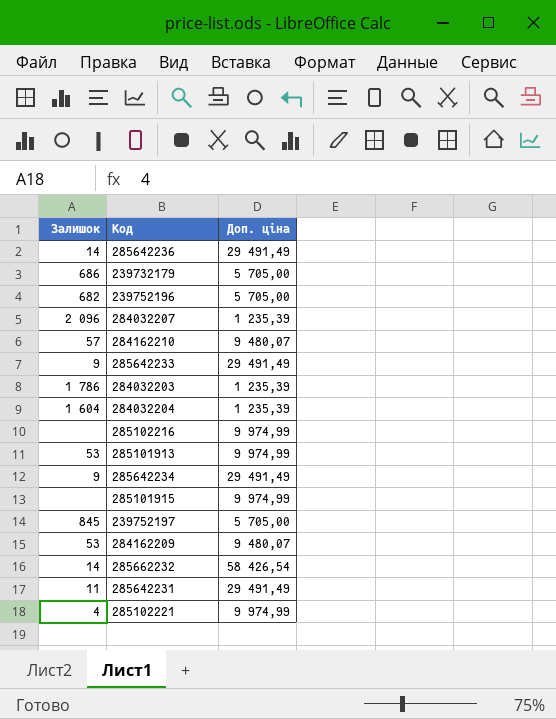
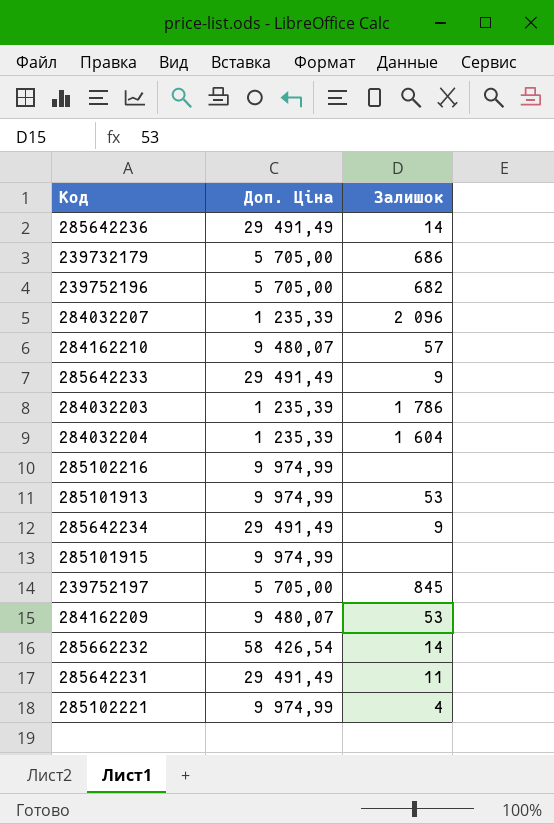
column name: Доп. ціна -> Доп. Ціна
column Залишок | position: 1 -> 3

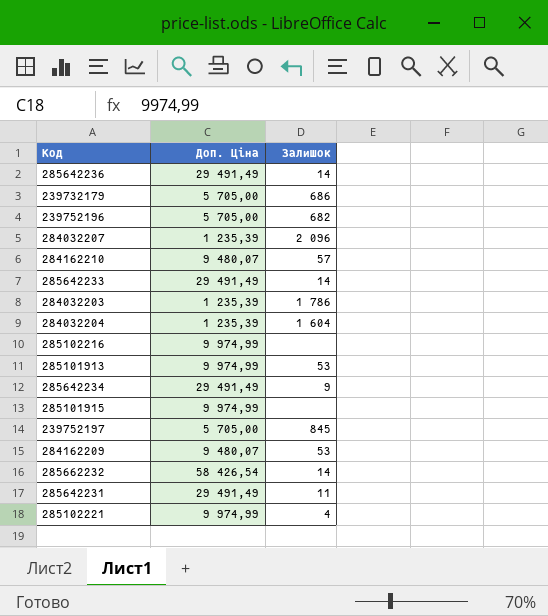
285642233 | Залишок: 9 -> 14

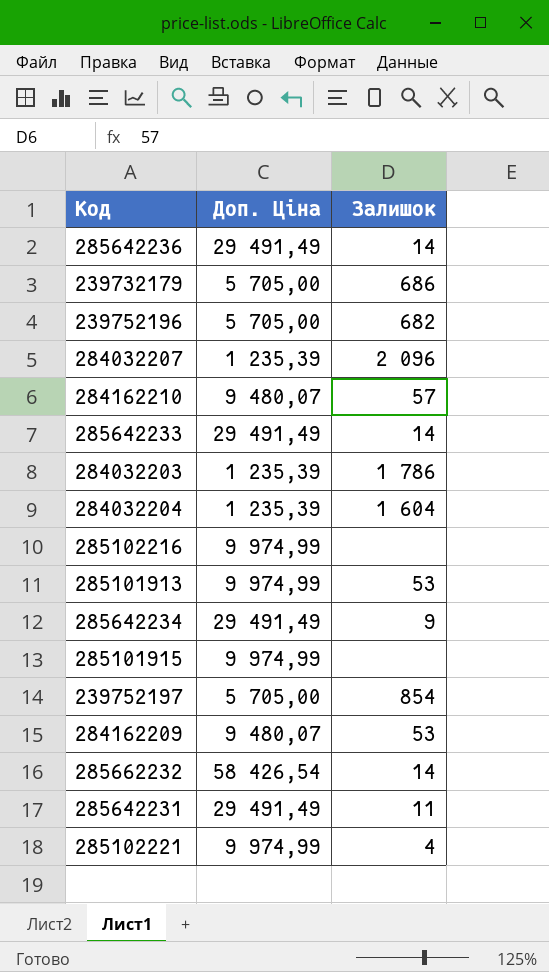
239752197 | Залишок: 845 -> 854

